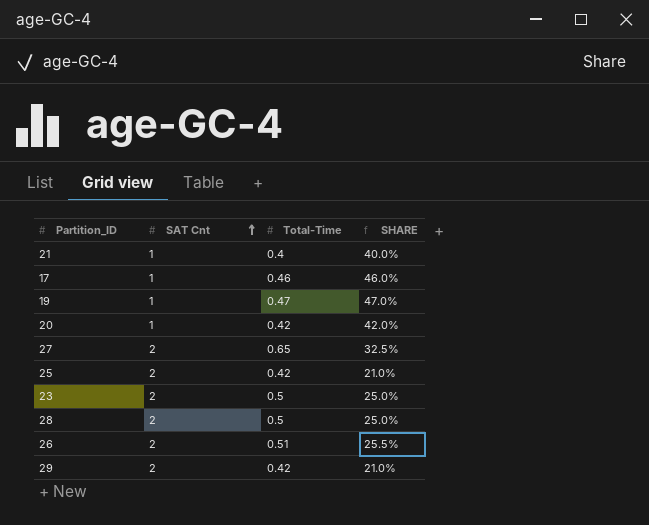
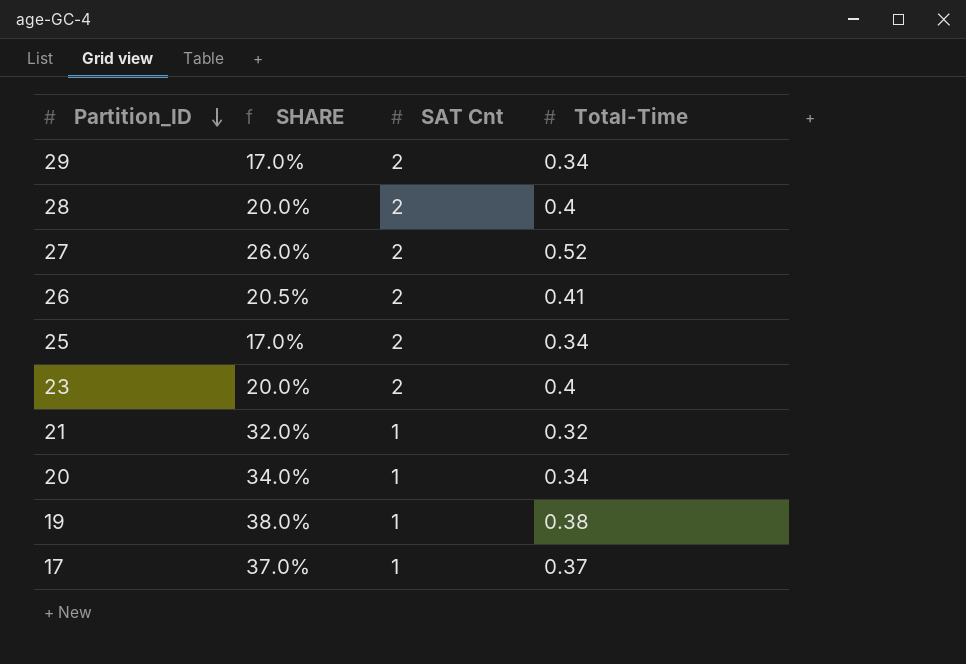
row order: SAT Cnt ascending -> Partition_ID descending
column SHARE | position: 4 -> 2
29 | SHARE: 21.0% -> 17.0%
29 | Total-Time: 0.42 -> 0.34
28 | SHARE: 25.0% -> 20.0%
28 | Total-Time: 0.5 -> 0.4
27 | SHARE: 32.5% -> 26.0%
27 | Total-Time: 0.65 -> 0.52
26 | SHARE: 25.5% -> 20.5%
26 | Total-Time: 0.51 -> 0.41
25 | SHARE: 21.0% -> 17.0%
25 | Total-Time: 0.42 -> 0.34
23 | SHARE: 25.0% -> 20.0%
23 | Total-Time: 0.5 -> 0.4
21 | SHARE: 40.0% -> 32.0%
21 | Total-Time: 0.4 -> 0.32
20 | SHARE: 42.0% -> 34.0%
20 | Total-Time: 0.42 -> 0.34
19 | SHARE: 47.0% -> 38.0%
19 | Total-Time: 0.47 -> 0.38
17 | SHARE: 46.0% -> 37.0%
17 | Total-Time: 0.46 -> 0.37

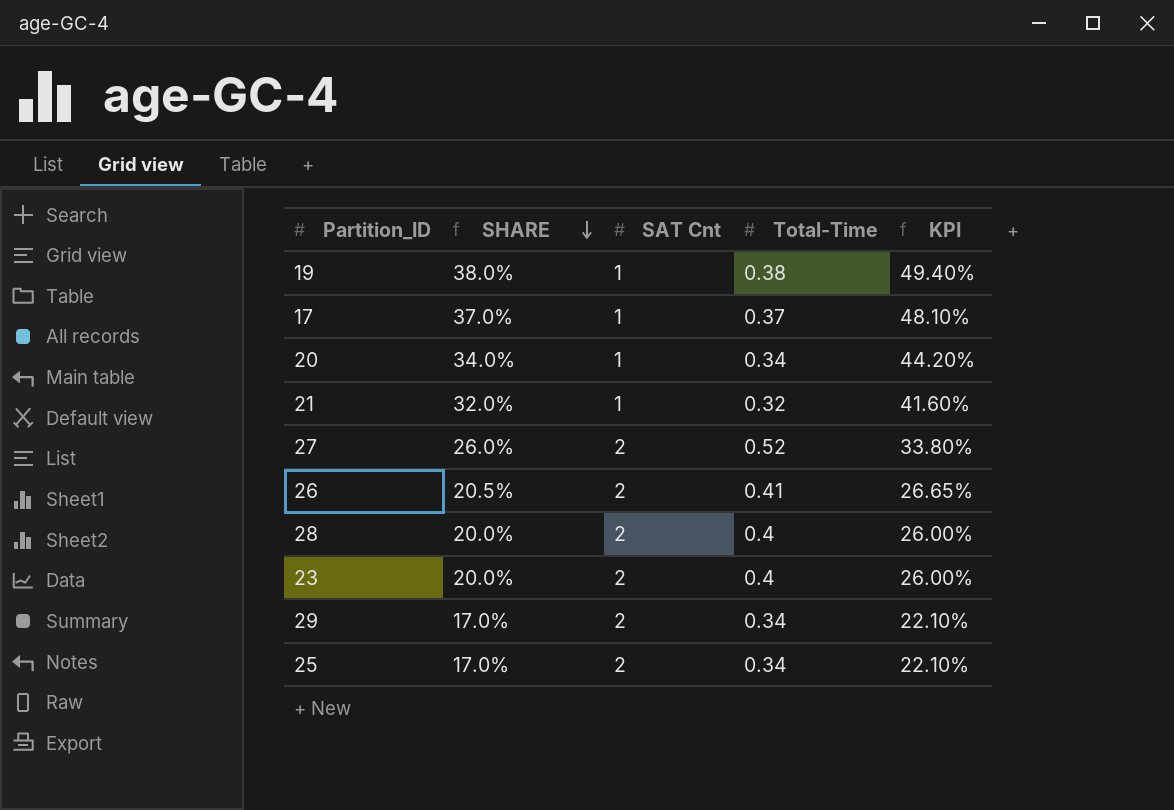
row order: Partition_ID descending -> SHARE descending
column KPI | formula: none -> [SHARE] * 1.3

